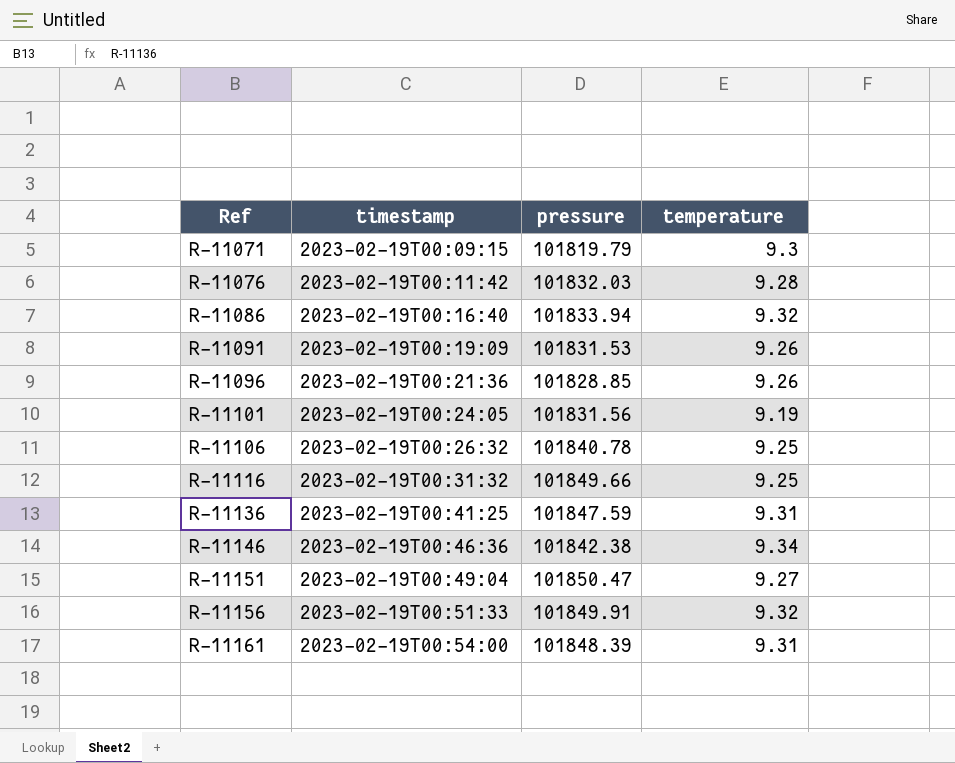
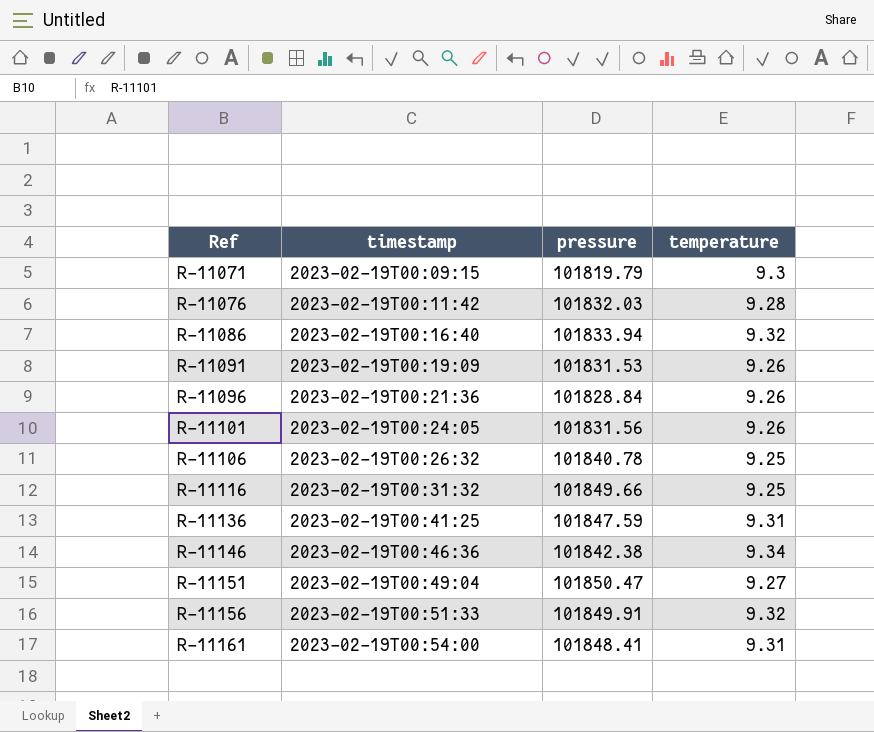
R-11096 | pressure: 101828.85 -> 101828.84
R-11101 | temperature: 9.19 -> 9.26
R-11161 | pressure: 101848.39 -> 101848.41

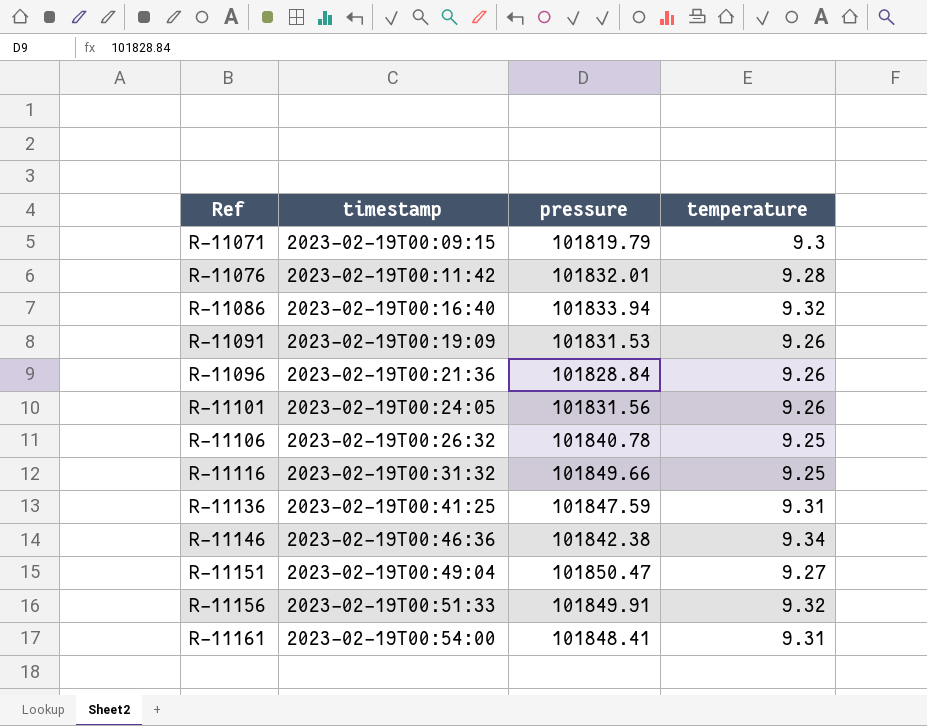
R-11076 | pressure: 101832.03 -> 101832.01

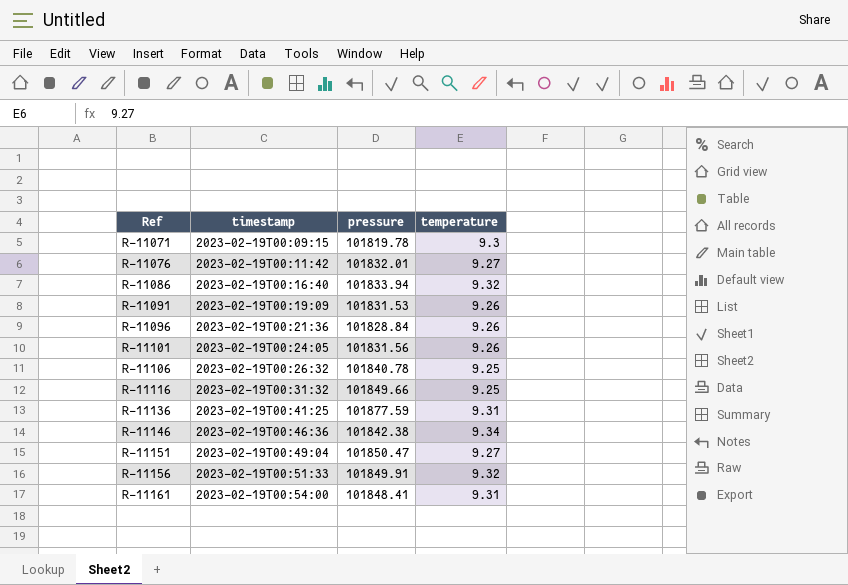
R-11071 | pressure: 101819.79 -> 101819.78
R-11076 | temperature: 9.28 -> 9.27
R-11136 | pressure: 101847.59 -> 101877.59

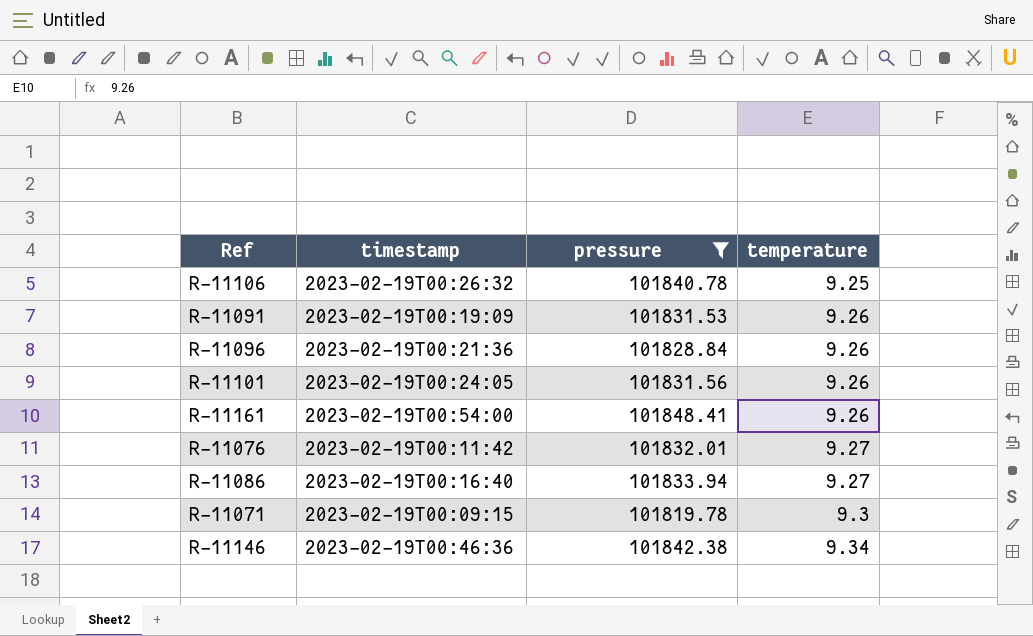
filter: none -> pressure <= 101848.41
row order: Ref ascending -> temperature ascending
R-11161 | temperature: 9.31 -> 9.26
R-11086 | temperature: 9.32 -> 9.27

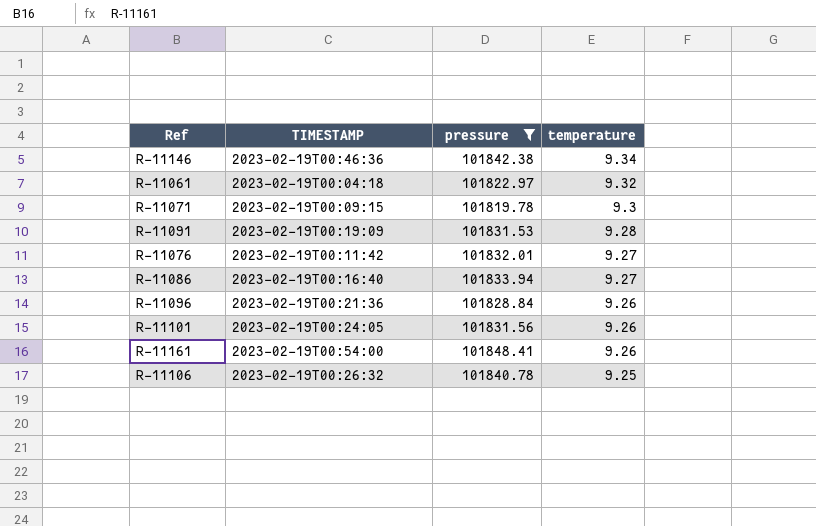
row order: temperature ascending -> temperature descending
column name: timestamp -> TIMESTAMP
row R-11061: none -> 2023-02-19T00:04:18 | 101822.97 | 9.32
R-11091 | temperature: 9.26 -> 9.28

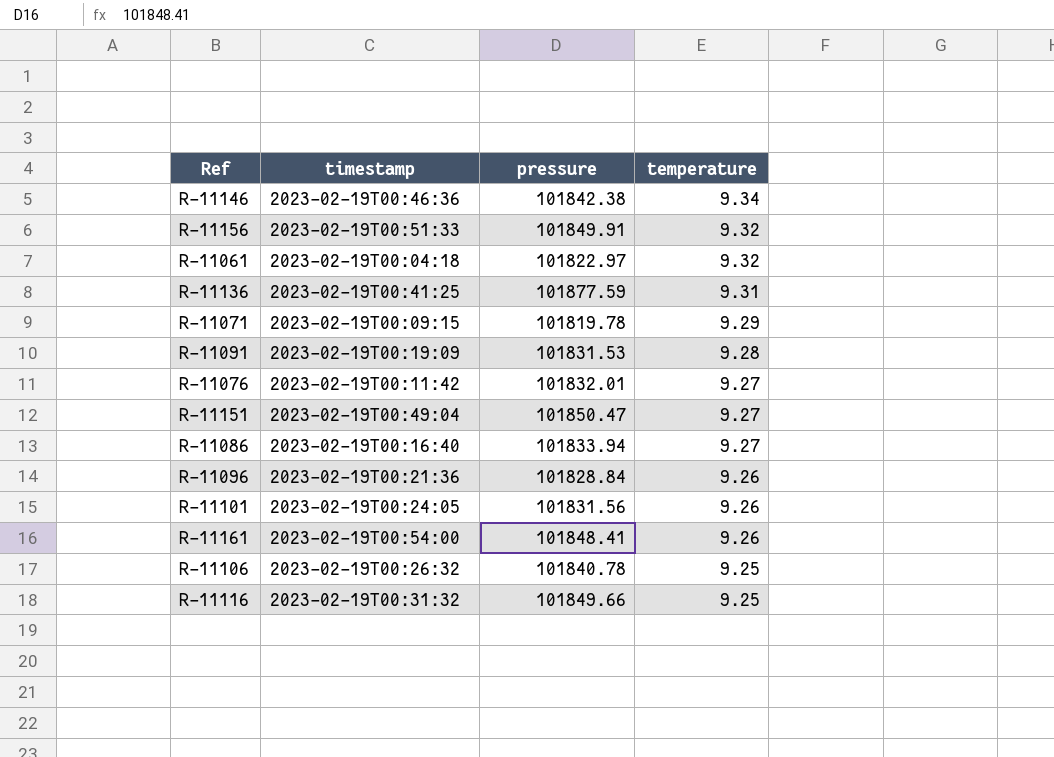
filter: pressure <= 101848.41 -> none
column name: TIMESTAMP -> timestamp
R-11071 | temperature: 9.3 -> 9.29

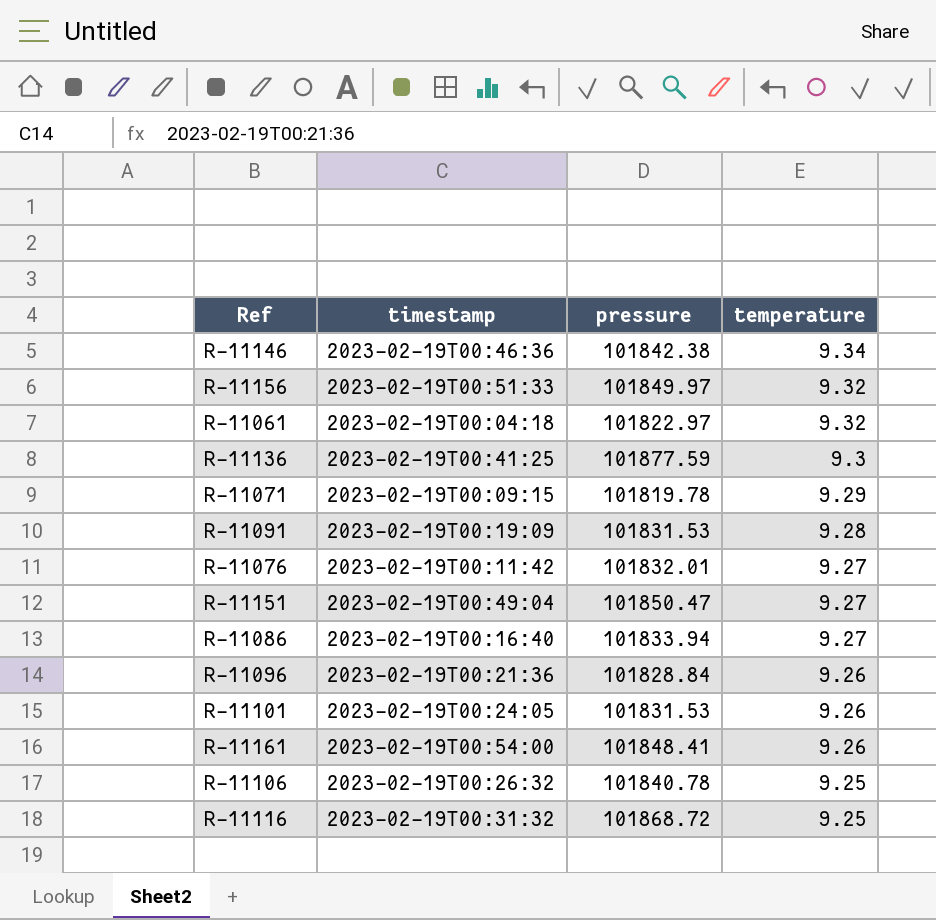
R-11156 | pressure: 101849.91 -> 101849.97
R-11136 | temperature: 9.31 -> 9.3
R-11101 | pressure: 101831.56 -> 101831.53
R-11116 | pressure: 101849.66 -> 101868.72

